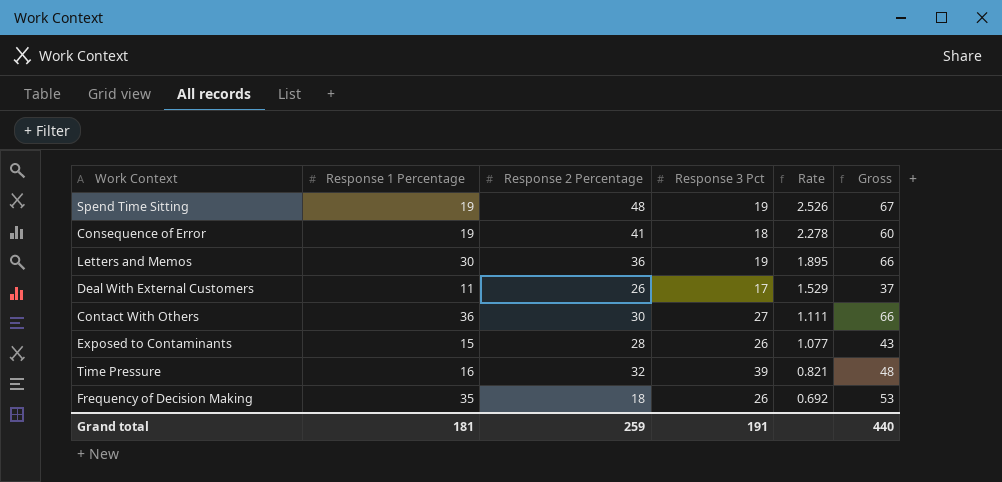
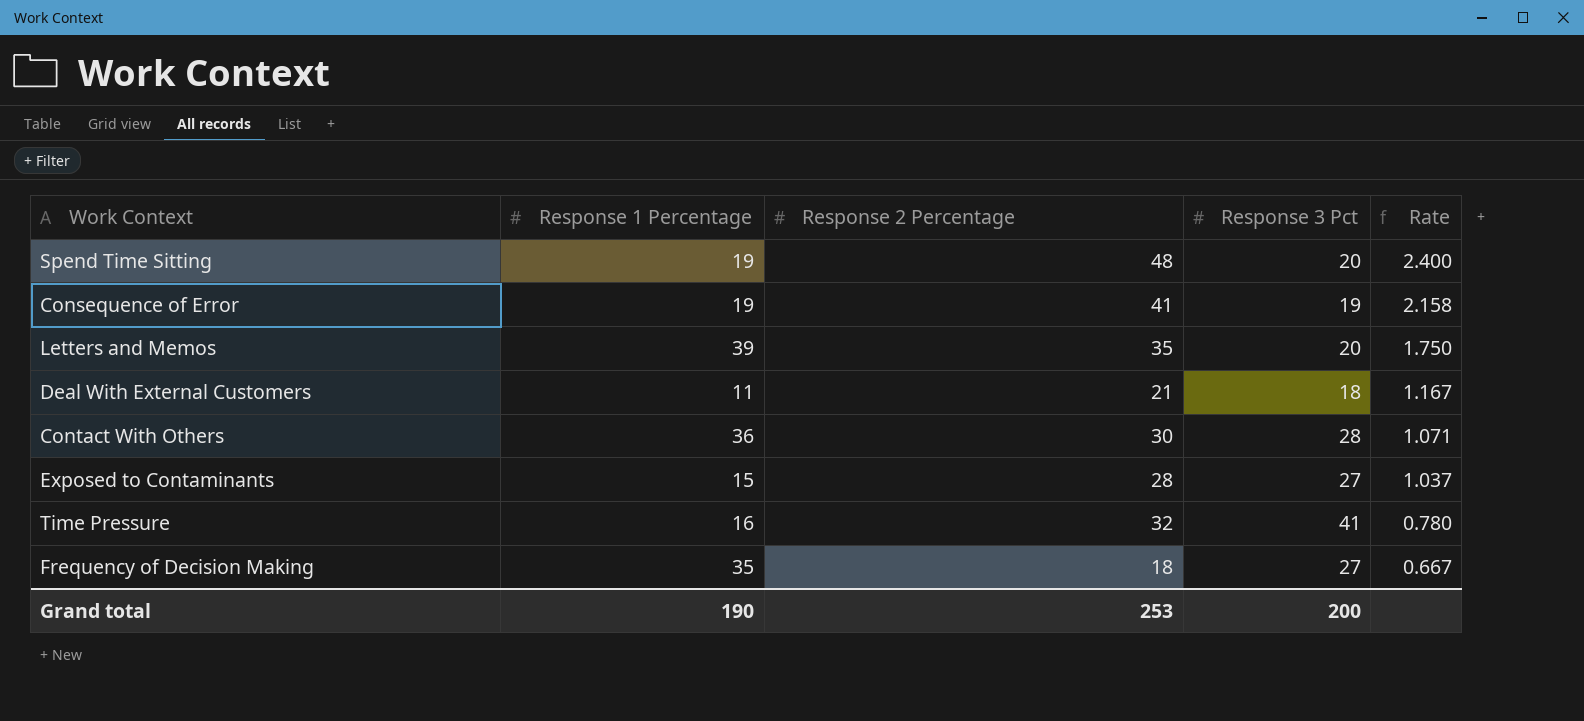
column Gross | formula: [Response 1 Percentage] + [Response 2 Percentage] -> none
Spend Time Sitting | Response 3 Pct: 19 -> 20
Spend Time Sitting | Rate: 2.526 -> 2.400
Consequence of Error | Response 3 Pct: 18 -> 19
Consequence of Error | Rate: 2.278 -> 2.158
Letters and Memos | Response 1 Percentage: 30 -> 39
Letters and Memos | Response 2 Percentage: 36 -> 35
Letters and Memos | Response 3 Pct: 19 -> 20
Letters and Memos | Rate: 1.895 -> 1.750
Deal With External Customers | Response 2 Percentage: 26 -> 21
Deal With External Customers | Response 3 Pct: 17 -> 18
Deal With External Customers | Rate: 1.529 -> 1.167
Contact With Others | Response 3 Pct: 27 -> 28
Contact With Others | Rate: 1.111 -> 1.071
Exposed to Contaminants | Response 3 Pct: 26 -> 27
Exposed to Contaminants | Rate: 1.077 -> 1.037
Time Pressure | Response 3 Pct: 39 -> 41
Time Pressure | Rate: 0.821 -> 0.780
Frequency of Decision Making | Response 3 Pct: 26 -> 27
Frequency of Decision Making | Rate: 0.692 -> 0.667
Grand total | Response 1 Percentage: 181 -> 190
Grand total | Response 2 Percentage: 259 -> 253
Grand total | Response 3 Pct: 191 -> 200

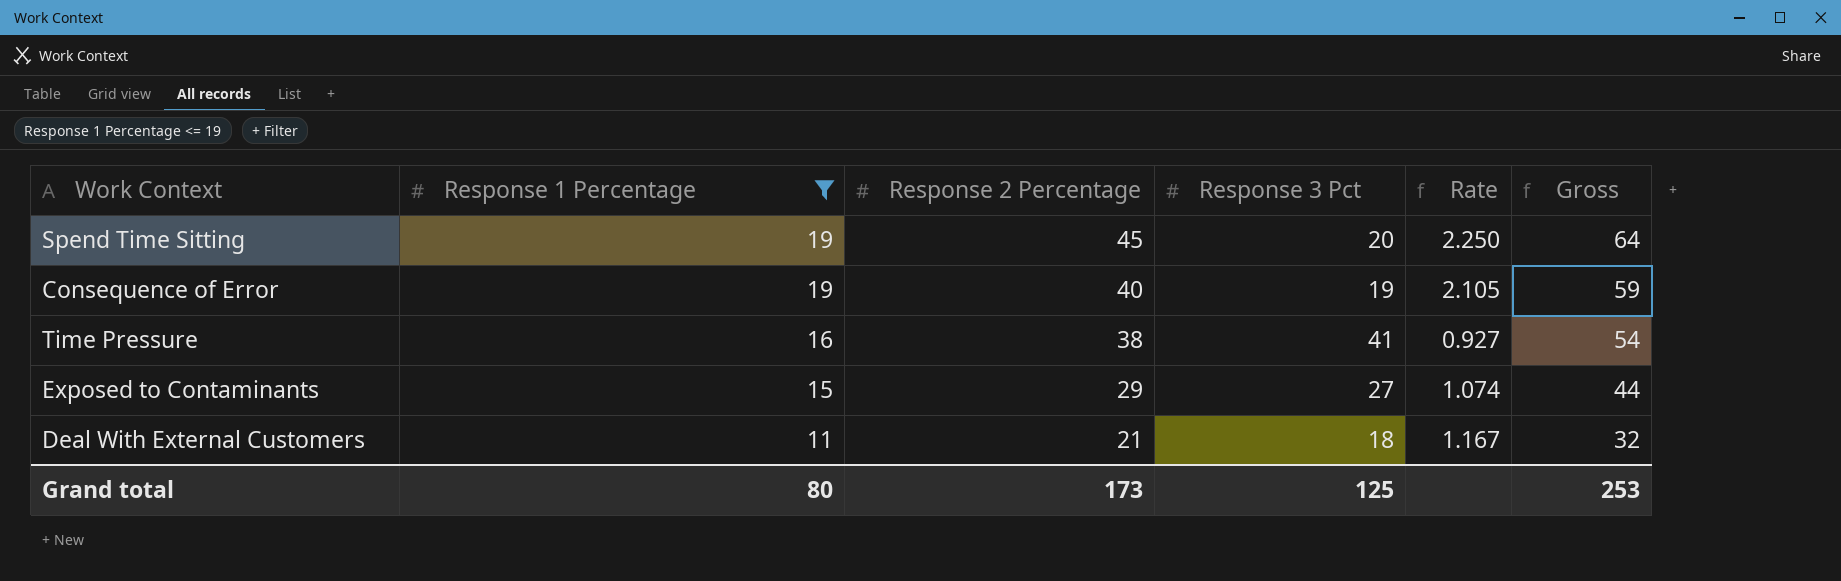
filter: none -> Response 1 Percentage <= 19
row order: Rate descending -> Response 1 Percentage descending
column Gross | formula: none -> [Response 1 Percentage] + [Response 2 Percentage]
Spend Time Sitting | Response 2 Percentage: 48 -> 45
Spend Time Sitting | Rate: 2.400 -> 2.250
Consequence of Error | Response 2 Percentage: 41 -> 40
Consequence of Error | Rate: 2.158 -> 2.105
Time Pressure | Response 2 Percentage: 32 -> 38
Time Pressure | Rate: 0.780 -> 0.927
Exposed to Contaminants | Response 2 Percentage: 28 -> 29
Exposed to Contaminants | Rate: 1.037 -> 1.074
Grand total | Response 1 Percentage: 190 -> 80
Grand total | Response 2 Percentage: 253 -> 173
Grand total | Response 3 Pct: 200 -> 125

